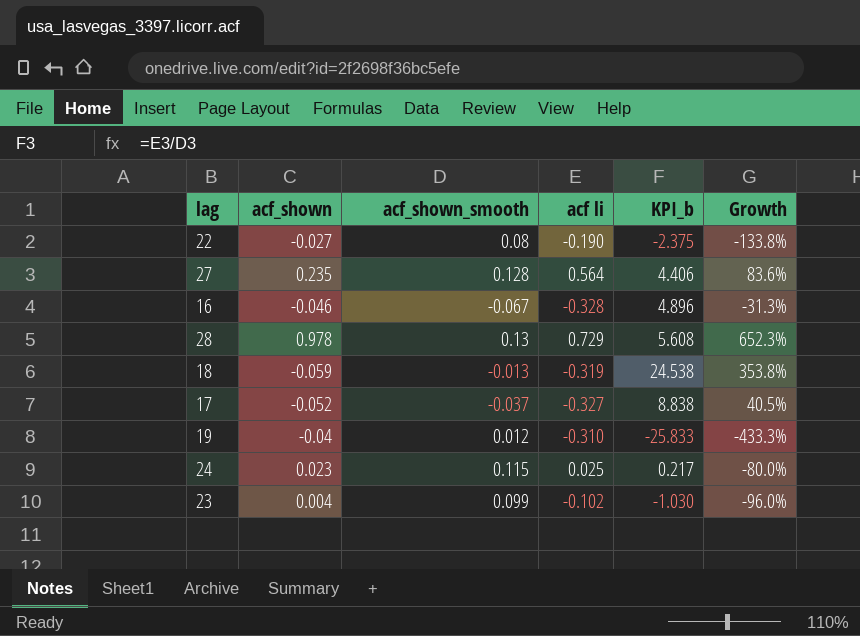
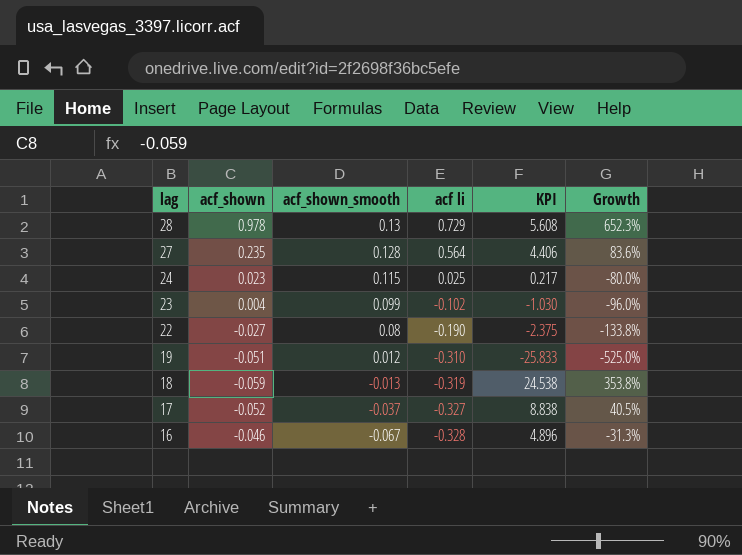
row order: none -> lag descending
column name: KPI_b -> KPI
19 | acf_shown: -0.04 -> -0.051
19 | Growth: -433.3% -> -525.0%

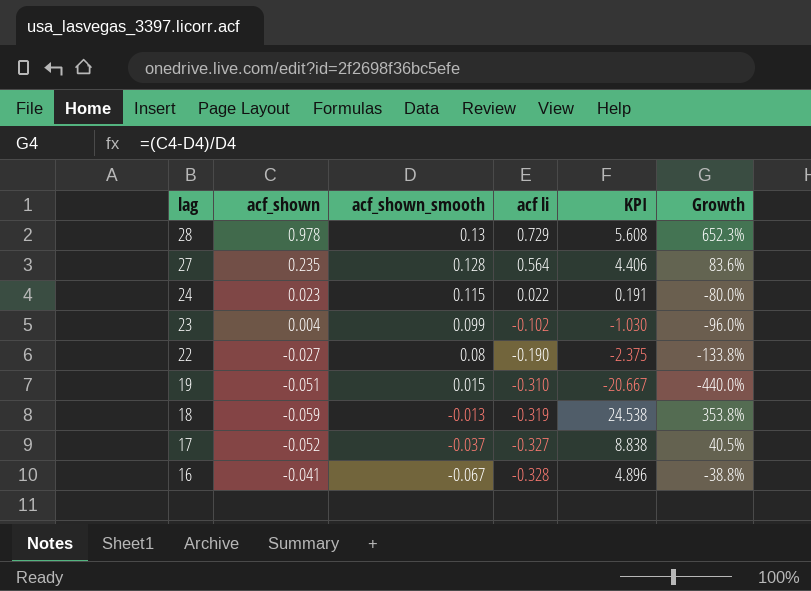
24 | acf li: 0.025 -> 0.022
24 | KPI: 0.217 -> 0.191
19 | acf_shown_smooth: 0.012 -> 0.015
19 | KPI: -25.833 -> -20.667
19 | Growth: -525.0% -> -440.0%
16 | acf_shown: -0.046 -> -0.041
16 | Growth: -31.3% -> -38.8%

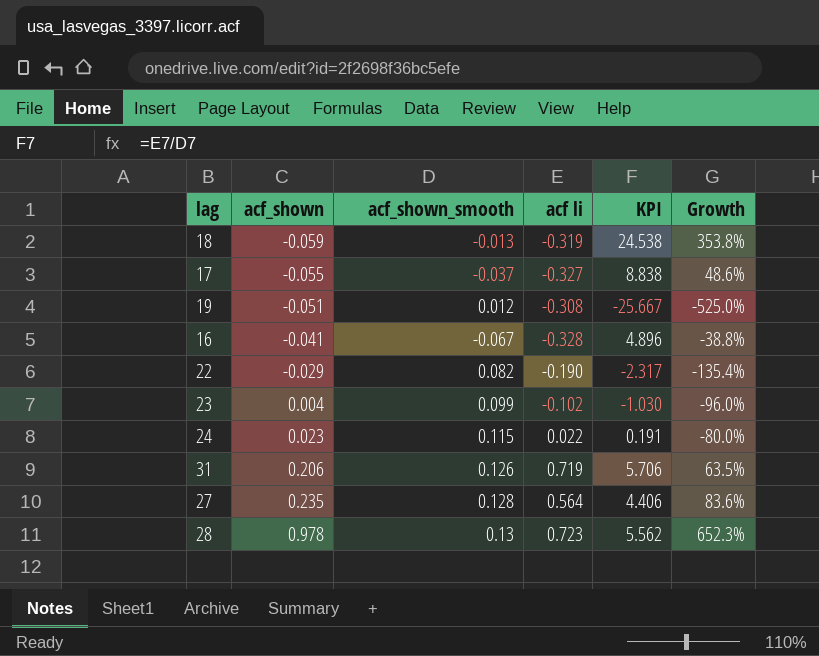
row order: lag descending -> acf_shown ascending
17 | acf_shown: -0.052 -> -0.055
17 | Growth: 40.5% -> 48.6%
19 | acf_shown_smooth: 0.015 -> 0.012
19 | acf li: -0.310 -> -0.308
19 | KPI: -20.667 -> -25.667
19 | Growth: -440.0% -> -525.0%
22 | acf_shown: -0.027 -> -0.029
22 | acf_shown_smooth: 0.08 -> 0.082
22 | KPI: -2.375 -> -2.317
22 | Growth: -133.8% -> -135.4%
row 31: none -> 0.206 | 0.126 | 0.719 | 5.706 | 63.5%
28 | acf li: 0.729 -> 0.723
28 | KPI: 5.608 -> 5.562

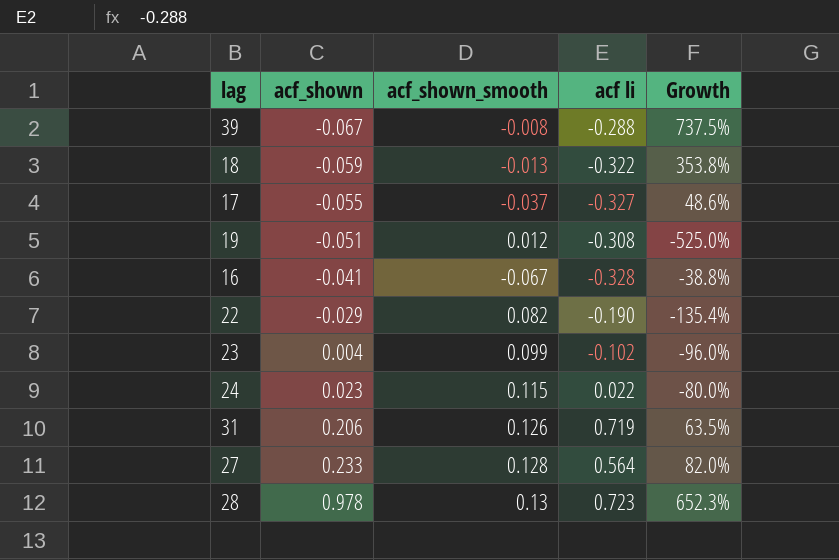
column KPI | formula: [acf li] / [acf_shown_smooth] -> none
row 39: none -> -0.067 | -0.008 | -0.288 | 737.5%
18 | acf li: -0.319 -> -0.322
27 | acf_shown: 0.235 -> 0.233
27 | Growth: 83.6% -> 82.0%

